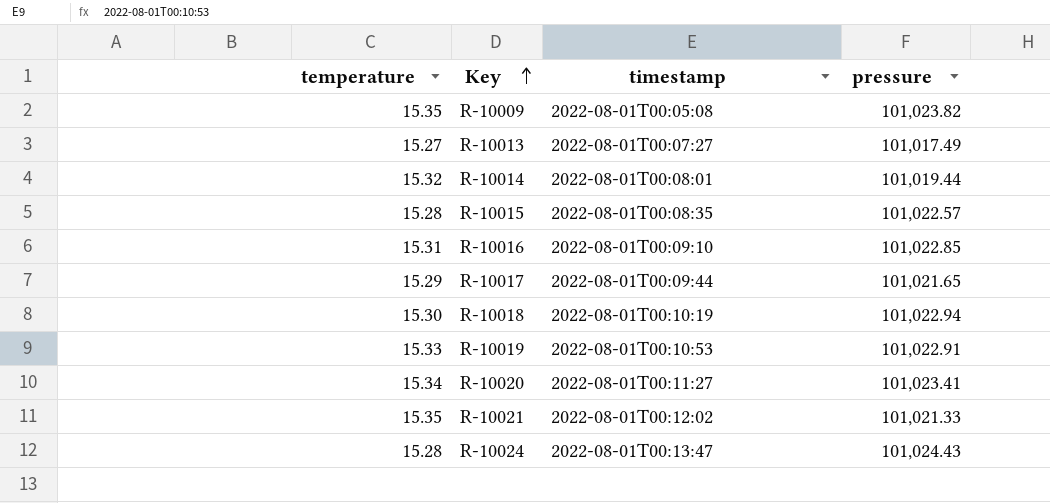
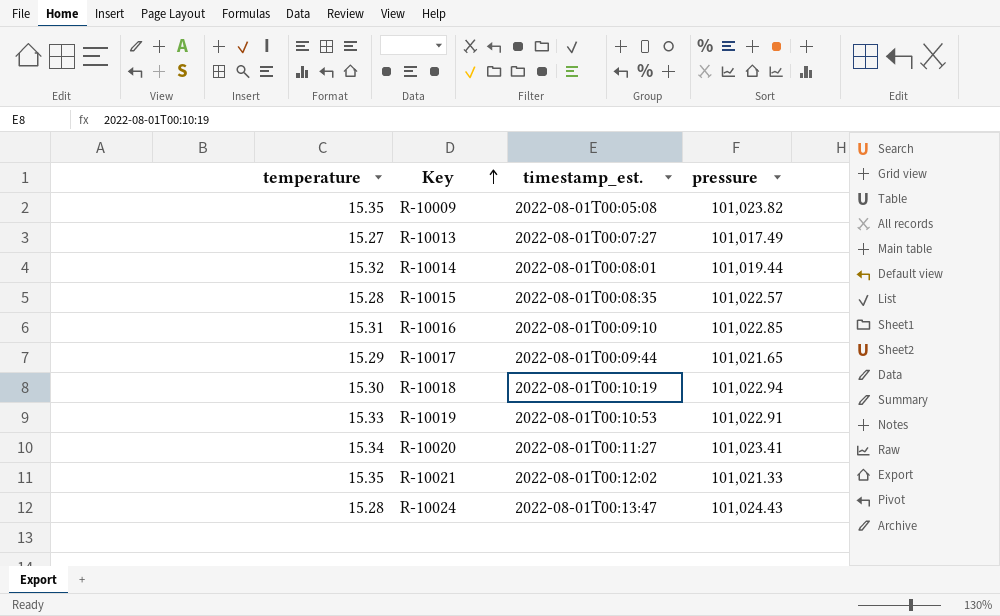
column name: timestamp -> timestamp_est.

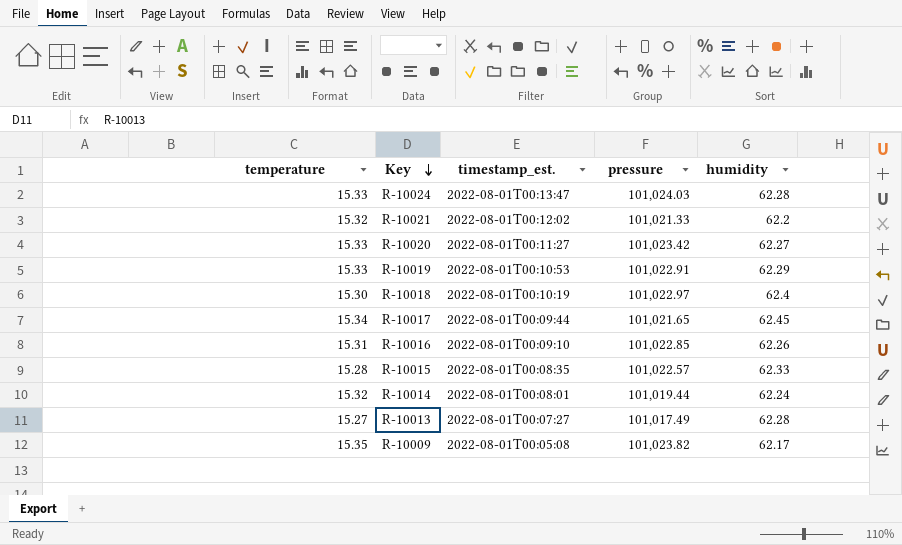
row order: Key ascending -> Key descending
column humidity | position: none -> 5
R-10024 | temperature: 15.28 -> 15.33
R-10024 | pressure: 101,024.43 -> 101,024.03
R-10021 | temperature: 15.35 -> 15.32
R-10020 | temperature: 15.34 -> 15.33
R-10020 | pressure: 101,023.41 -> 101,023.42
R-10018 | pressure: 101,022.94 -> 101,022.97
R-10017 | temperature: 15.29 -> 15.34

